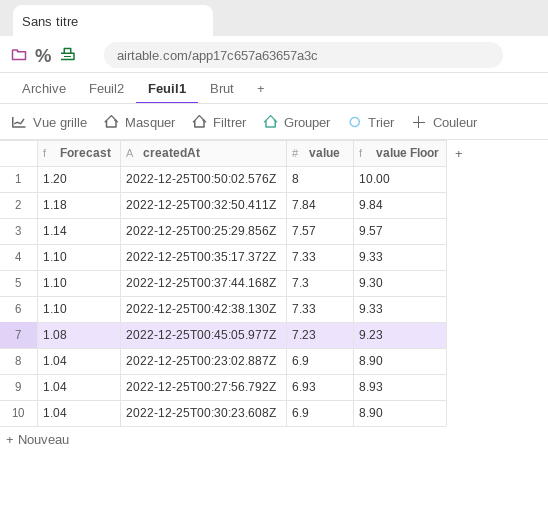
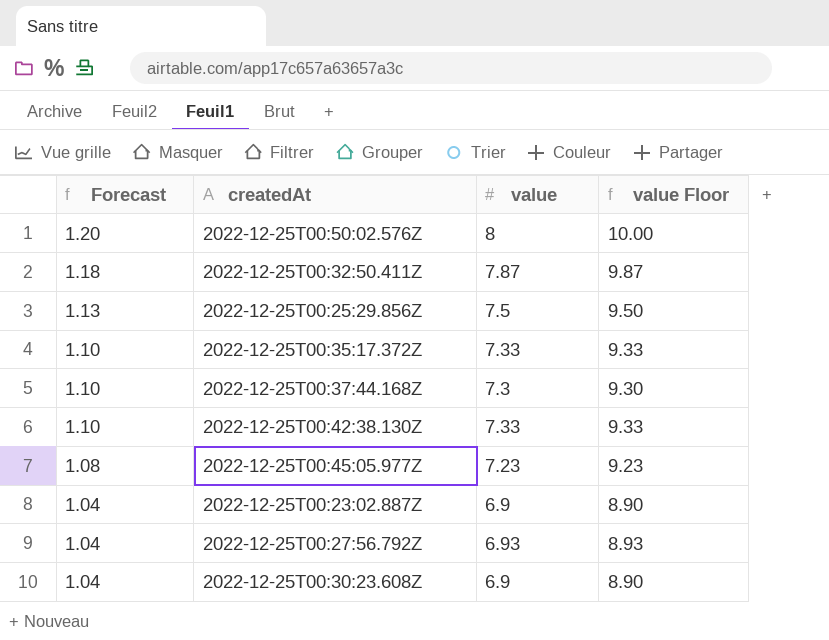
2022-12-25T00:32:50.411Z | value: 7.84 -> 7.87
2022-12-25T00:32:50.411Z | value Floor: 9.84 -> 9.87
2022-12-25T00:25:29.856Z | Forecast: 1.14 -> 1.13
2022-12-25T00:25:29.856Z | value: 7.57 -> 7.5
2022-12-25T00:25:29.856Z | value Floor: 9.57 -> 9.50

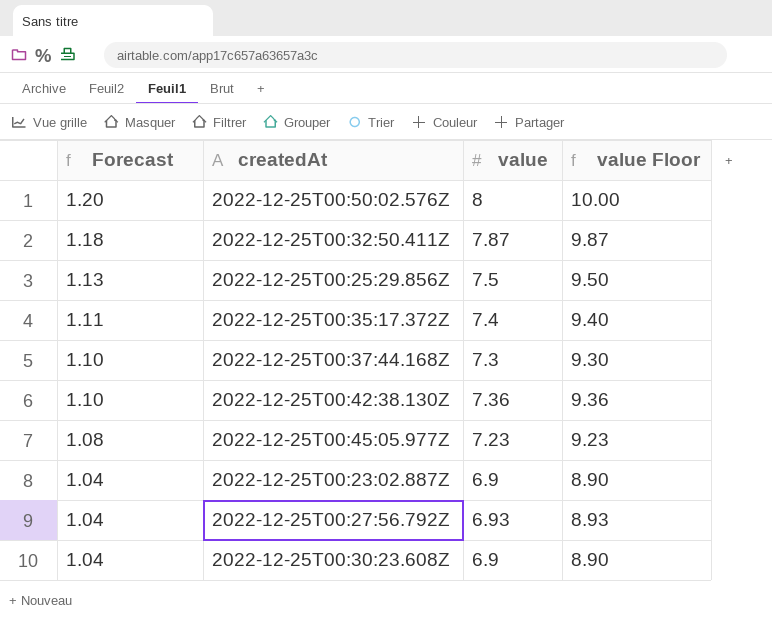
2022-12-25T00:35:17.372Z | Forecast: 1.10 -> 1.11
2022-12-25T00:35:17.372Z | value: 7.33 -> 7.4
2022-12-25T00:35:17.372Z | value Floor: 9.33 -> 9.40
2022-12-25T00:42:38.130Z | value: 7.33 -> 7.36
2022-12-25T00:42:38.130Z | value Floor: 9.33 -> 9.36

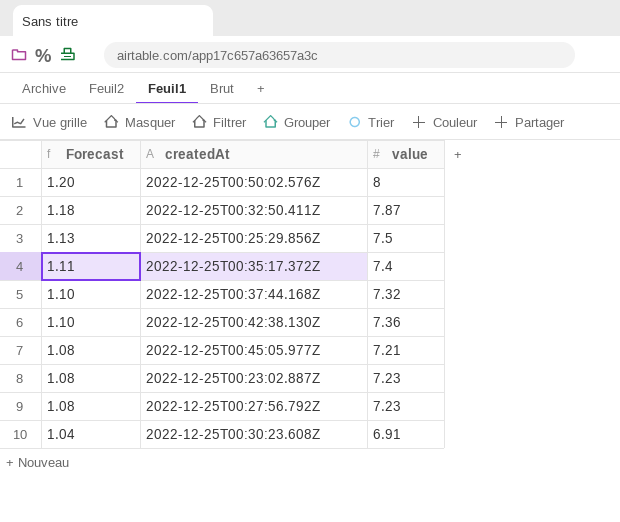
column value Floor | formula: [value] + 2 -> none
2022-12-25T00:37:44.168Z | value: 7.3 -> 7.32
2022-12-25T00:45:05.977Z | value: 7.23 -> 7.21
2022-12-25T00:23:02.887Z | Forecast: 1.04 -> 1.08
2022-12-25T00:23:02.887Z | value: 6.9 -> 7.23
2022-12-25T00:27:56.792Z | Forecast: 1.04 -> 1.08
2022-12-25T00:27:56.792Z | value: 6.93 -> 7.23
2022-12-25T00:30:23.608Z | value: 6.9 -> 6.91

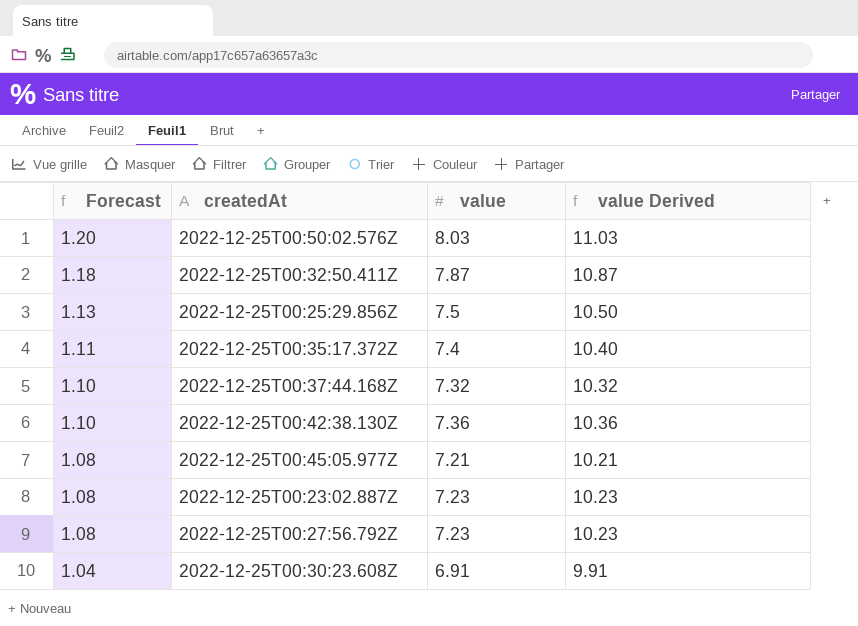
column value Derived | formula: none -> [value] + 3
2022-12-25T00:50:02.576Z | value: 8 -> 8.03

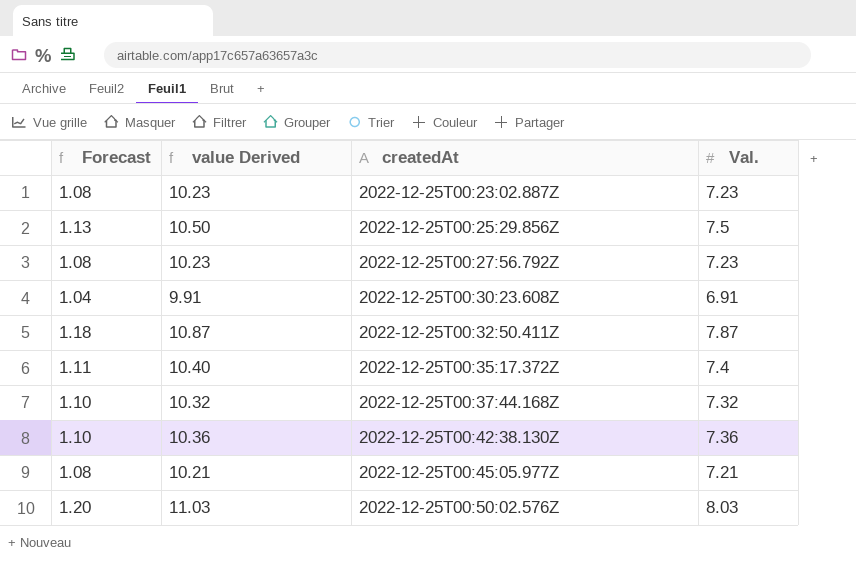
row order: Forecast descending -> createdAt ascending
column value Derived | position: 4 -> 2
column name: value -> Val.

